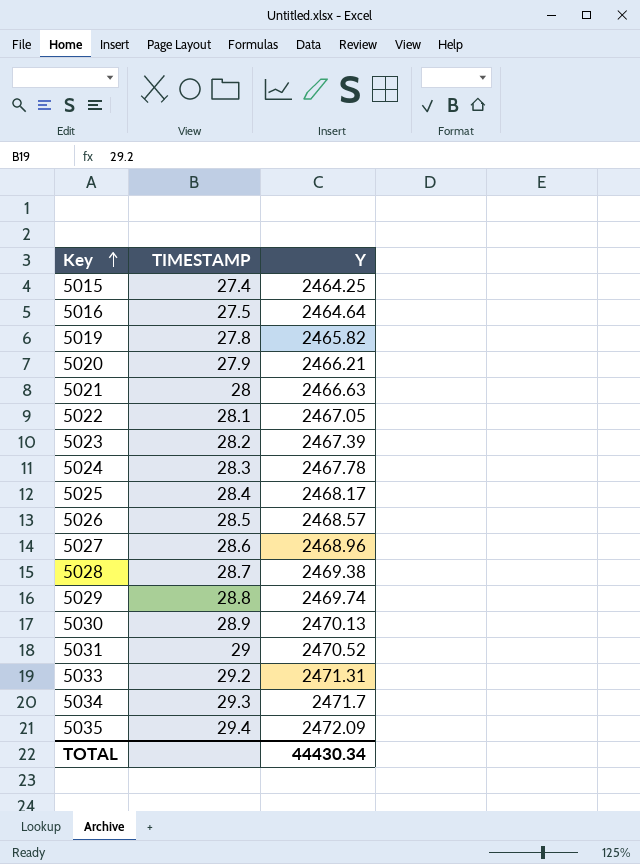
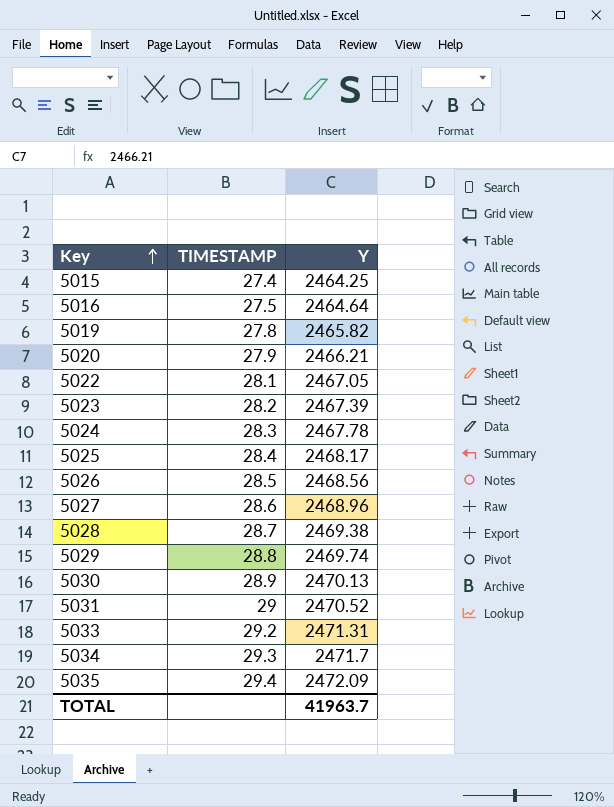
row 5021: 28 | 2466.63 -> none
5026 | Y: 2468.57 -> 2468.56
TOTAL | Y: 44430.34 -> 41963.7

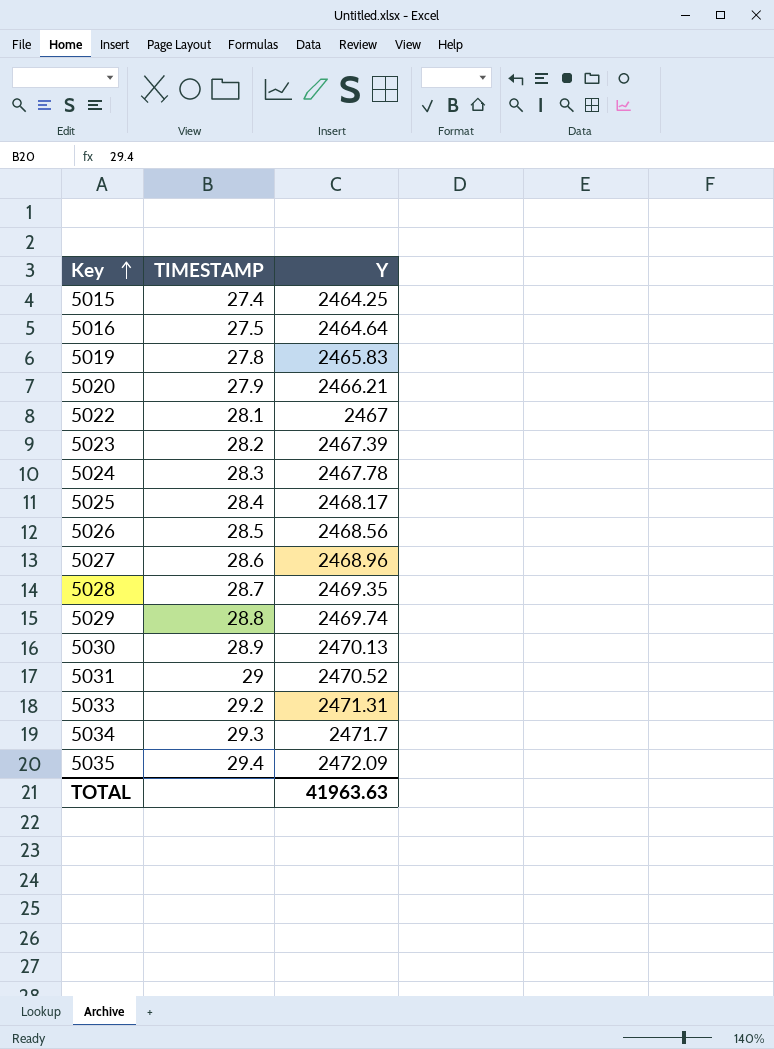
5019 | Y: 2465.82 -> 2465.83
5022 | Y: 2467.05 -> 2467
5028 | Y: 2469.38 -> 2469.35
TOTAL | Y: 41963.7 -> 41963.63

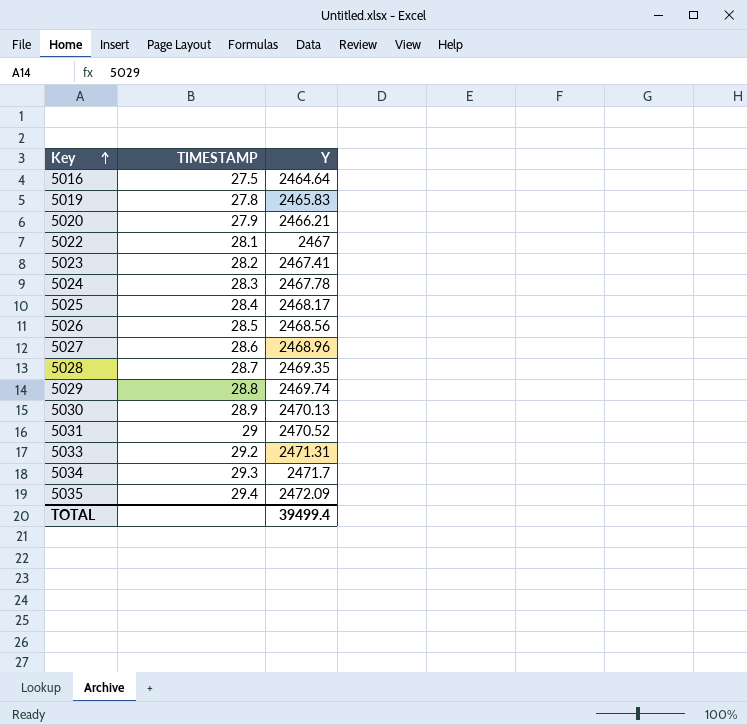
row 5015: 27.4 | 2464.25 -> none
5023 | Y: 2467.39 -> 2467.41
TOTAL | Y: 41963.63 -> 39499.4

